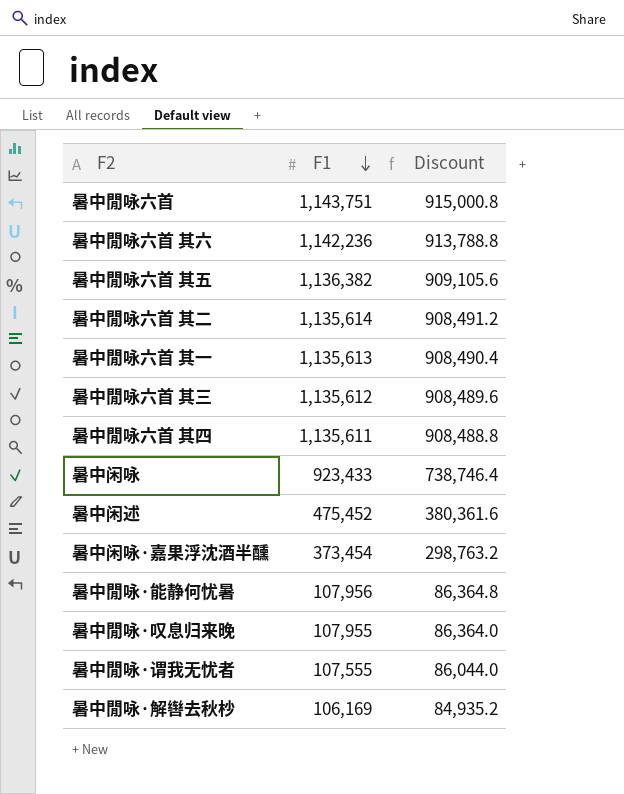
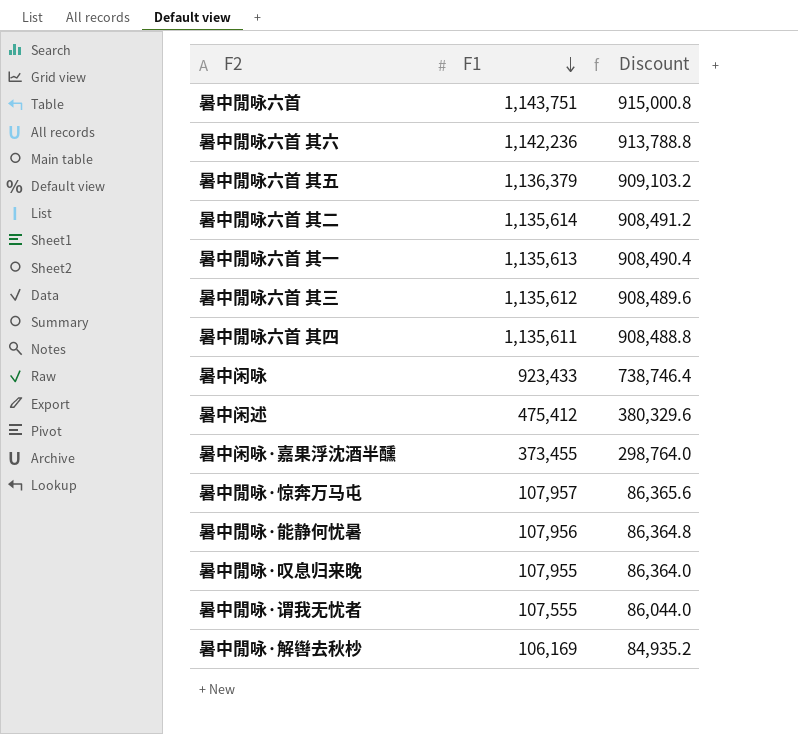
暑中閒咏六首 其五 | F1: 1,136,382 -> 1,136,379
暑中閒咏六首 其五 | Discount: 909,105.6 -> 909,103.2
暑中闲述 | F1: 475,452 -> 475,412
暑中闲述 | Discount: 380,361.6 -> 380,329.6
暑中闲咏·嘉果浮沈酒半醺 | F1: 373,454 -> 373,455
暑中闲咏·嘉果浮沈酒半醺 | Discount: 298,763.2 -> 298,764.0
row 暑中閒咏·惊奔万马屯: none -> 107,957 | 86,365.6

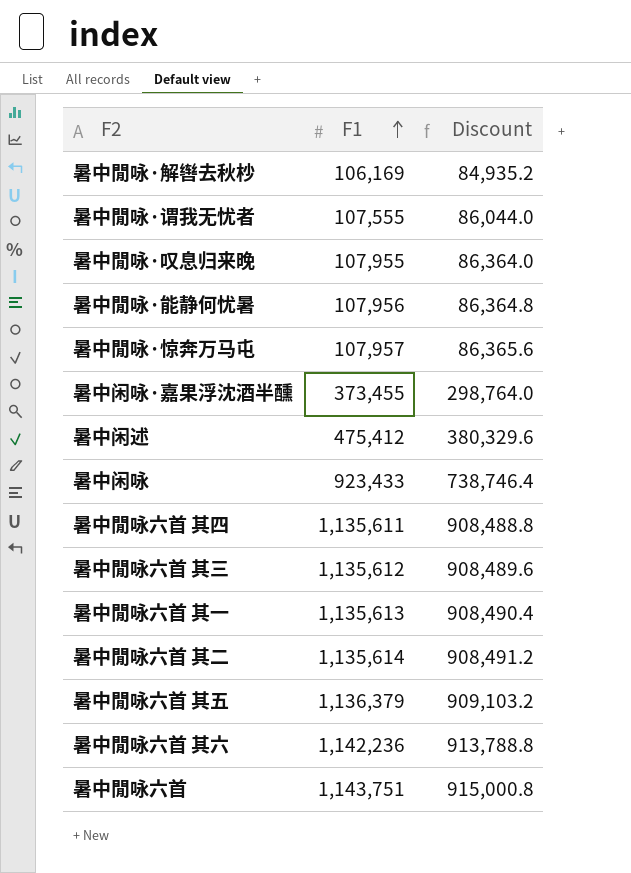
row order: F1 descending -> F1 ascending

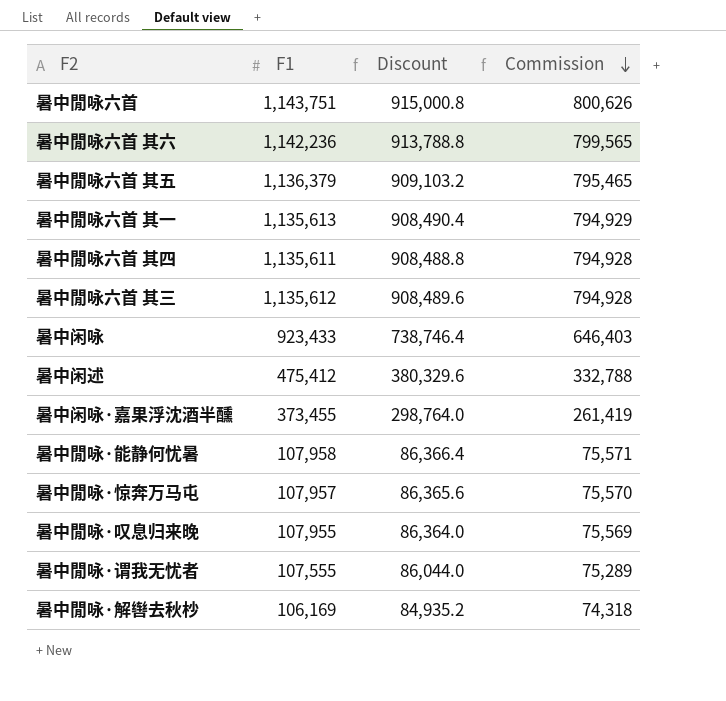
row order: F1 ascending -> Commission descending
column Commission | formula: none -> [F1] * 0.7
row 暑中閒咏六首 其二: 1,135,614 | 908,491.2 -> none
暑中閒咏·能静何忧暑 | F1: 107,956 -> 107,958
暑中閒咏·能静何忧暑 | Discount: 86,364.8 -> 86,366.4

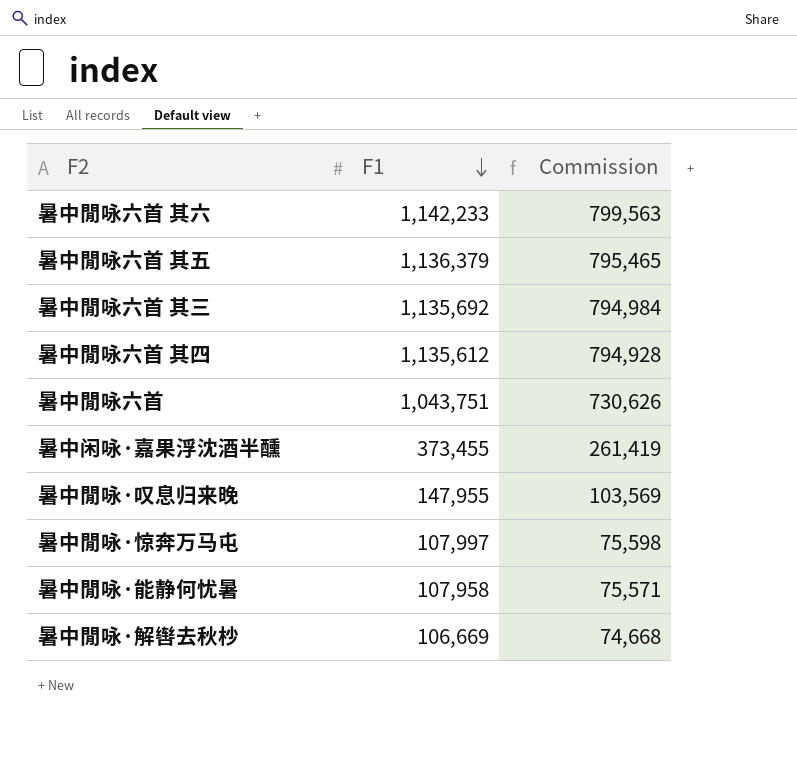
row order: Commission descending -> F1 descending
column Discount | formula: [F1] * 0.8 -> none
row 暑中閒咏六首 其一: 1,135,613 | 908,490.4 | 794,929 -> none
row 暑中闲咏: 923,433 | 738,746.4 | 646,403 -> none
row 暑中闲述: 475,412 | 380,329.6 | 332,788 -> none
row 暑中閒咏·谓我无忧者: 107,555 | 86,044.0 | 75,289 -> none
暑中閒咏六首 其六 | F1: 1,142,236 -> 1,142,233
暑中閒咏六首 其六 | Commission: 799,565 -> 799,563
暑中閒咏六首 其三 | F1: 1,135,612 -> 1,135,692
暑中閒咏六首 其三 | Commission: 794,928 -> 794,984
暑中閒咏六首 其四 | F1: 1,135,611 -> 1,135,612
暑中閒咏六首 | F1: 1,143,751 -> 1,043,751
暑中閒咏六首 | Commission: 800,626 -> 730,626
暑中閒咏·叹息归来晚 | F1: 107,955 -> 147,955
暑中閒咏·叹息归来晚 | Commission: 75,569 -> 103,569
暑中閒咏·惊奔万马屯 | F1: 107,957 -> 107,997
暑中閒咏·惊奔万马屯 | Commission: 75,570 -> 75,598
暑中閒咏·解辔去秋杪 | F1: 106,169 -> 106,669
暑中閒咏·解辔去秋杪 | Commission: 74,318 -> 74,668

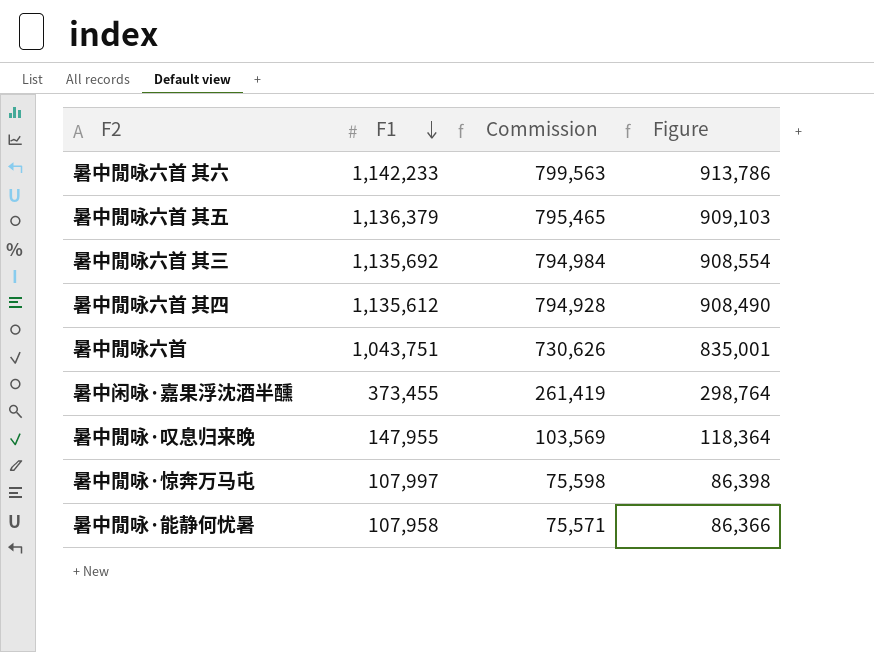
column Figure | formula: none -> [F1] * 0.8
row 暑中閒咏·解辔去秋杪: 106,669 | 74,668 -> none

